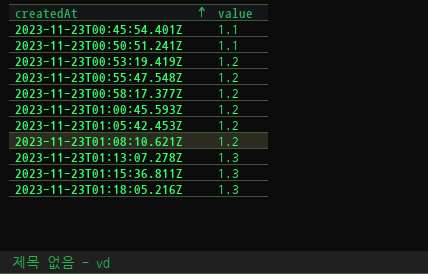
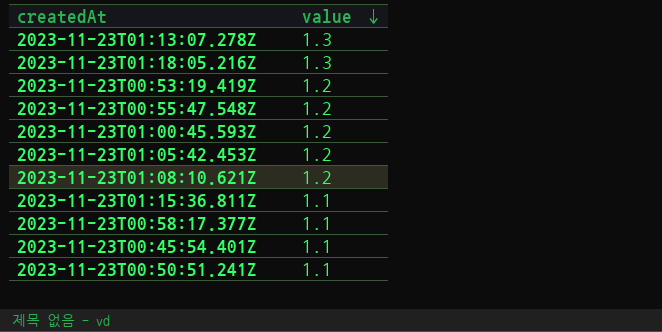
row order: createdAt ascending -> value descending
2023-11-23T01:15:36.811Z | value: 1.3 -> 1.1
2023-11-23T00:58:17.377Z | value: 1.2 -> 1.1

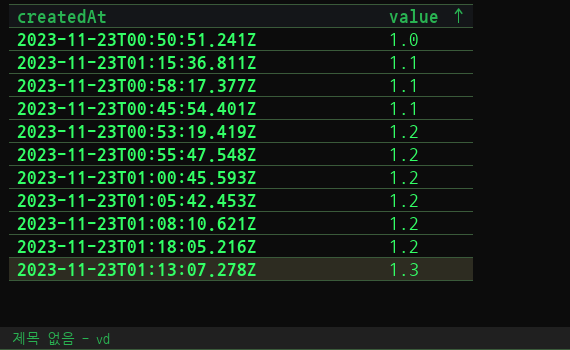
row order: value descending -> value ascending
2023-11-23T00:50:51.241Z | value: 1.1 -> 1.0
2023-11-23T01:18:05.216Z | value: 1.3 -> 1.2

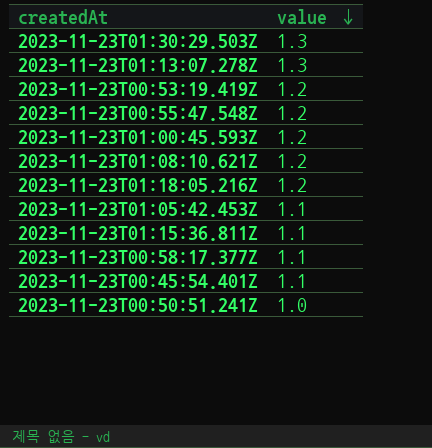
row order: value ascending -> value descending
row 2023-11-23T01:30:29.503Z: none -> 1.3
2023-11-23T01:05:42.453Z | value: 1.2 -> 1.1

